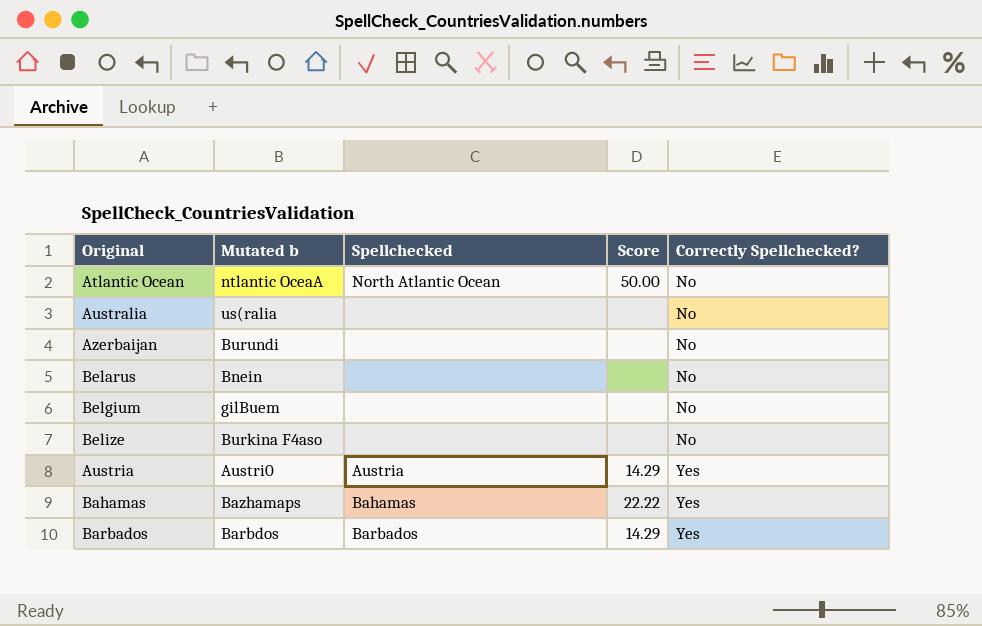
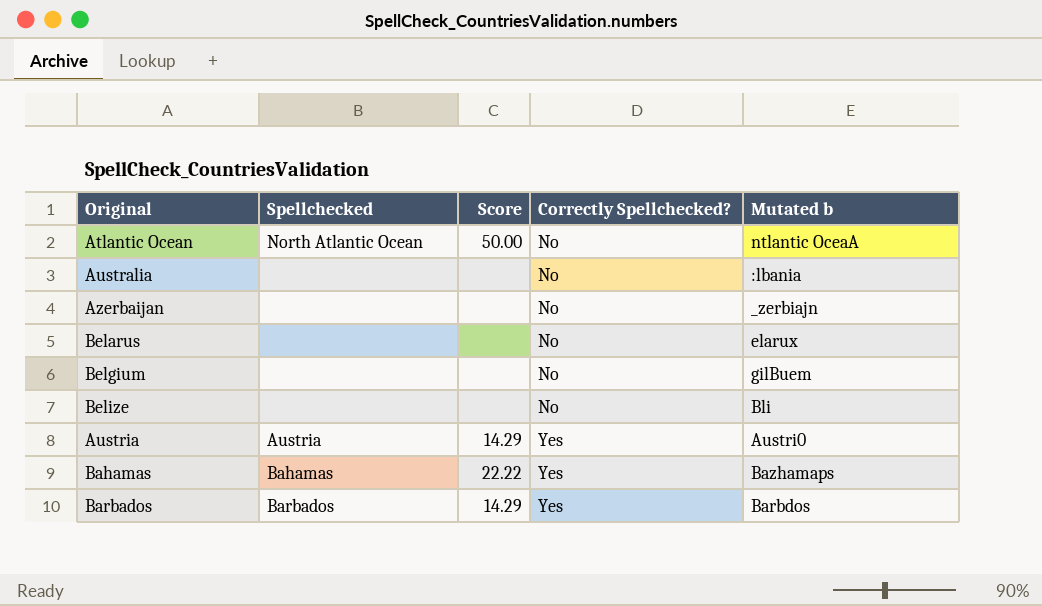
column Mutated b | position: 2 -> 5
Australia | Mutated b: us(ralia -> :lbania
Azerbaijan | Mutated b: Burundi -> _zerbiajn
Belarus | Mutated b: Bnein -> elarux
Belize | Mutated b: Burkina F4aso -> Bli

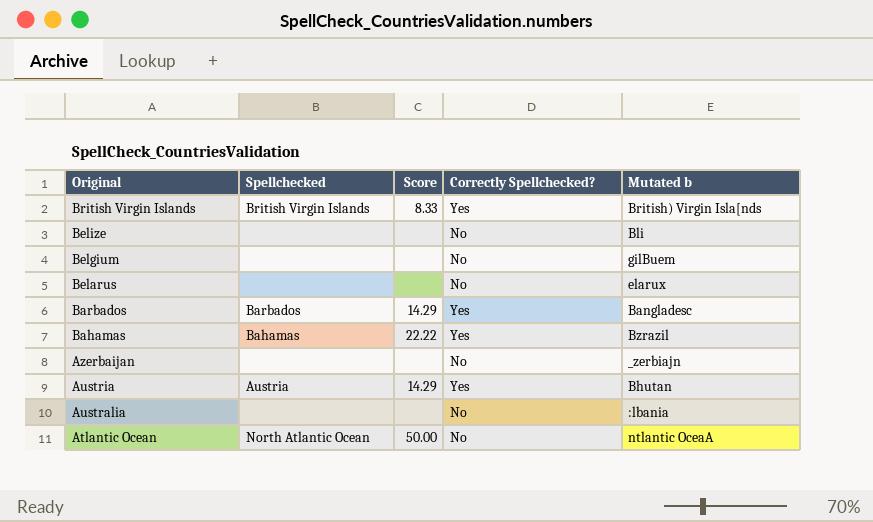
row order: Correctly Spellchecked? ascending -> Original descending
row British Virgin Islands: none -> British Virgin Islands | 8.33 | Yes | British) Virgin Isla[nds
Barbados | Mutated b: Barbdos -> Bangladesc
Bahamas | Mutated b: Bazhamaps -> Bzrazil
Austria | Mutated b: Austri0 -> Bhutan

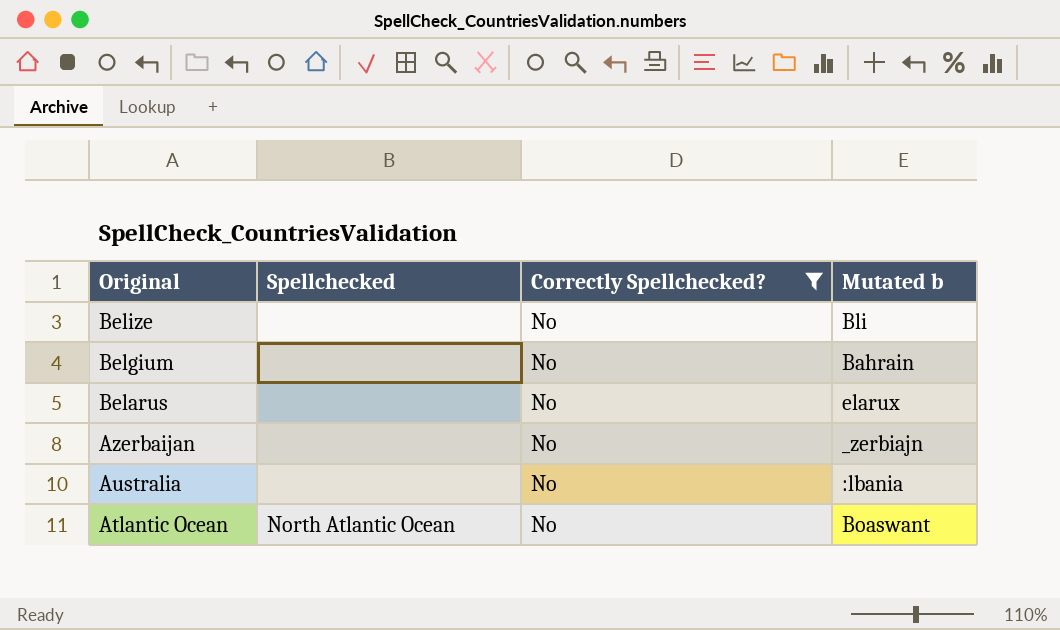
filter: none -> Correctly Spellchecked? = No
column Score | position: 3 -> none
Belgium | Mutated b: gilBuem -> Bahrain
Atlantic Ocean | Mutated b: ntlantic OceaA -> Boaswant

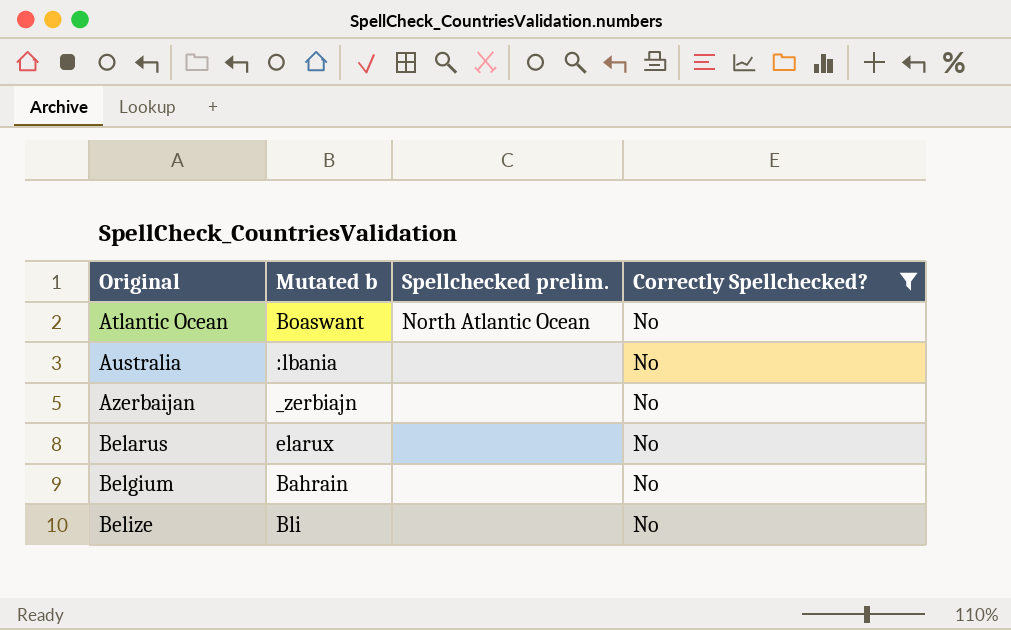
row order: Original descending -> Original ascending
column Mutated b | position: 4 -> 2
column name: Spellchecked -> Spellchecked prelim.

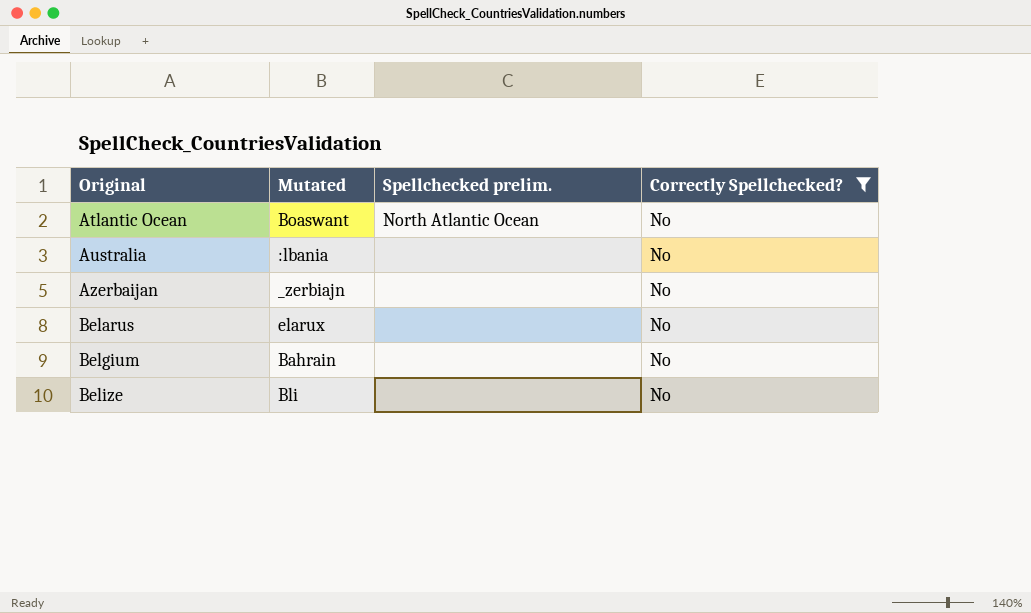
column name: Mutated b -> Mutated

